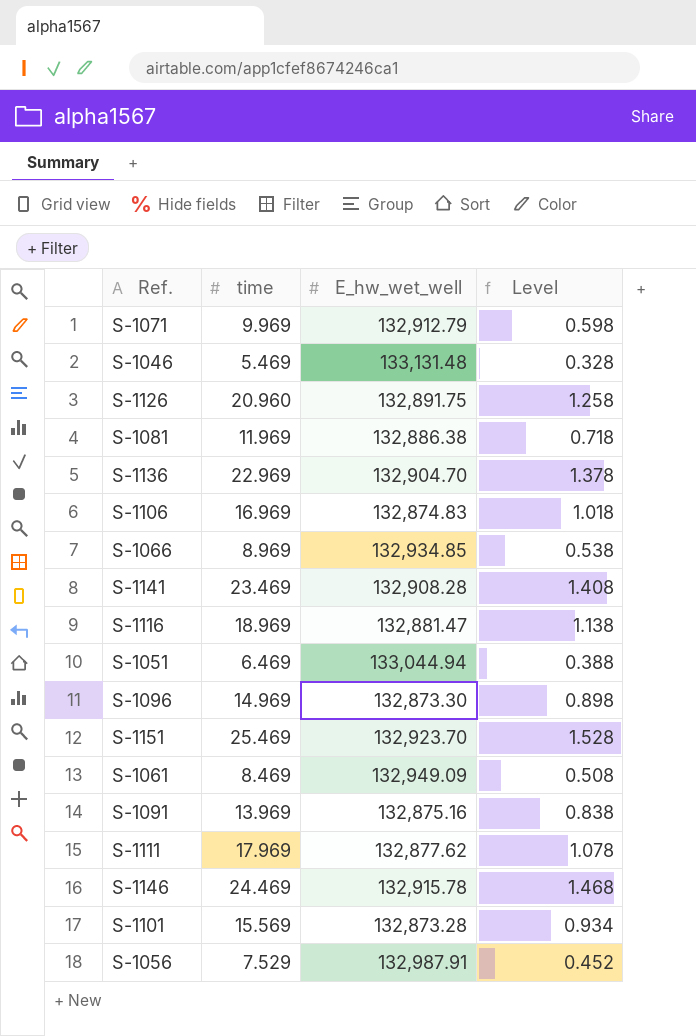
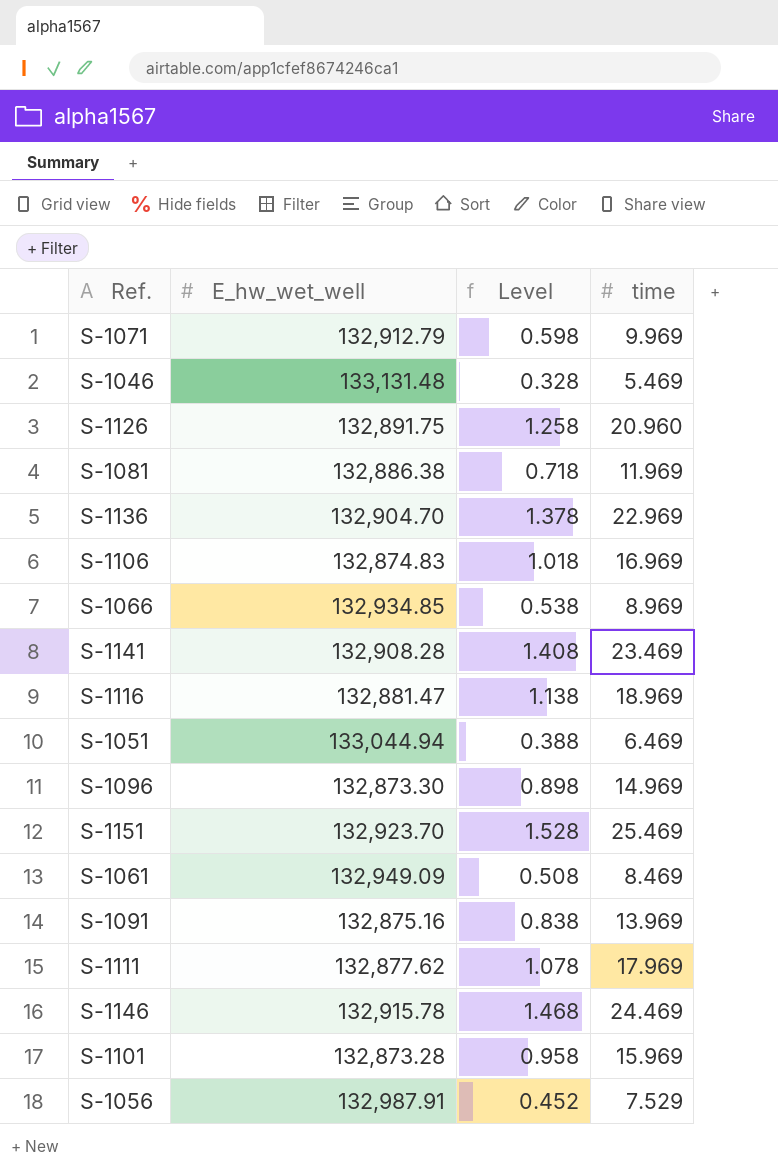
column time | position: 2 -> 4
S-1101 | Level: 0.934 -> 0.958
S-1101 | time: 15.569 -> 15.969

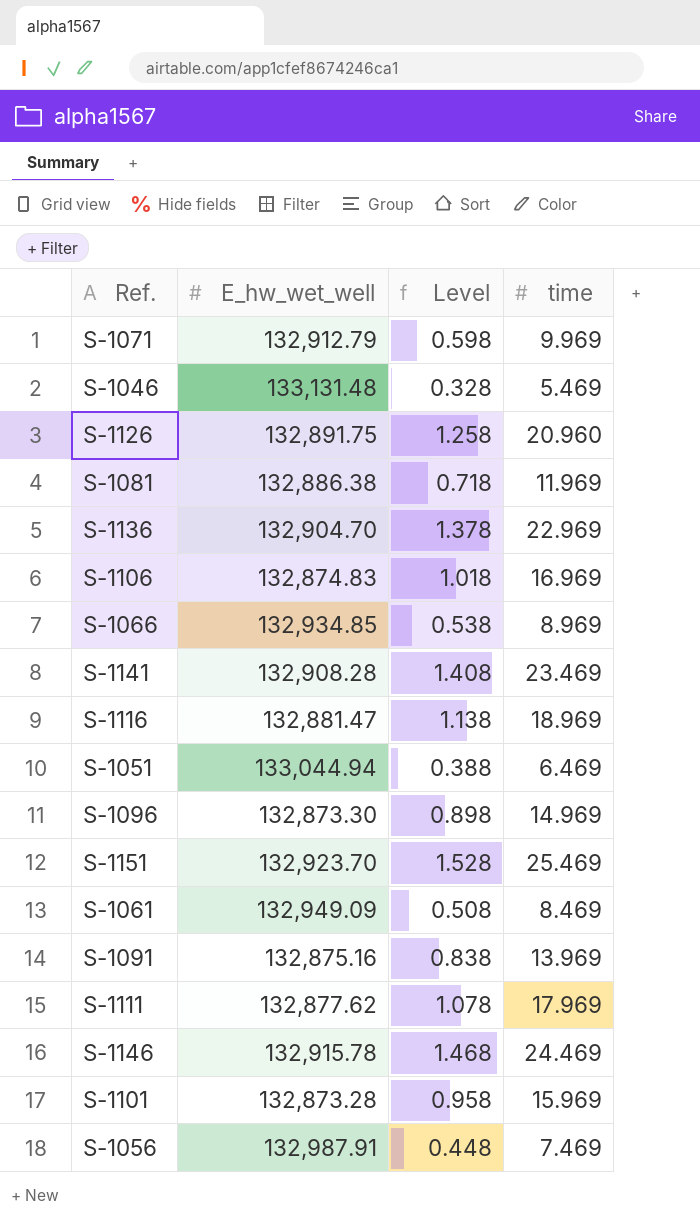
S-1056 | Level: 0.452 -> 0.448
S-1056 | time: 7.529 -> 7.469

